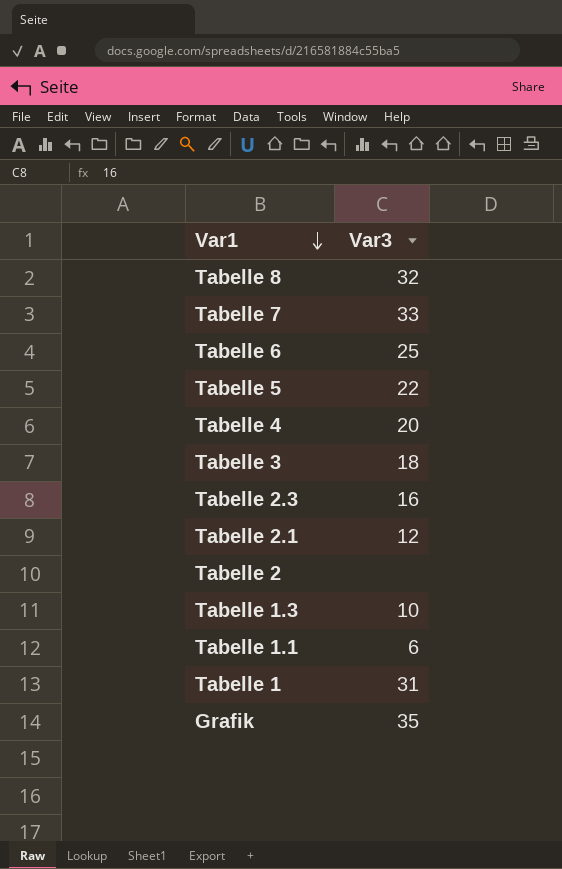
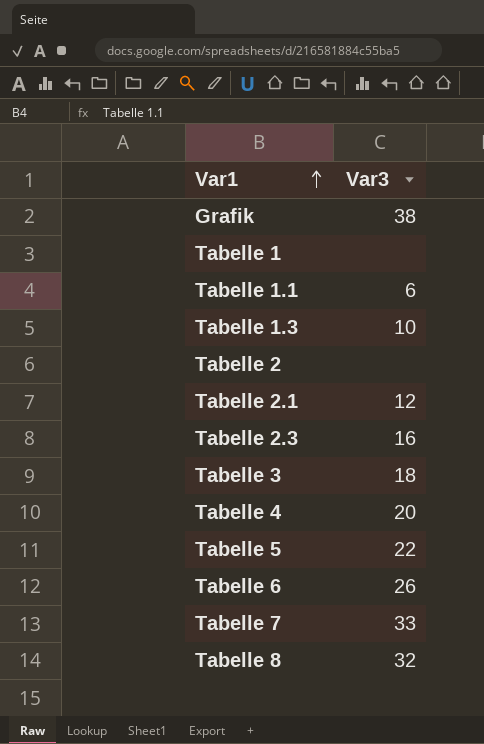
row order: Var1 descending -> Var1 ascending
Grafik | Var3: 35 -> 38
Tabelle 1 | Var3: 31 -> none
Tabelle 6 | Var3: 25 -> 26

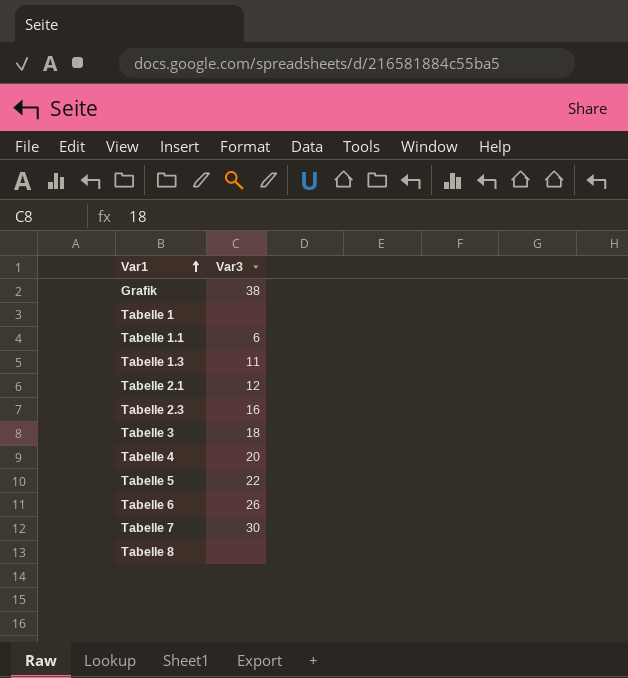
row Tabelle 2: none -> none
Tabelle 1.3 | Var3: 10 -> 11
Tabelle 7 | Var3: 33 -> 30
Tabelle 8 | Var3: 32 -> none

